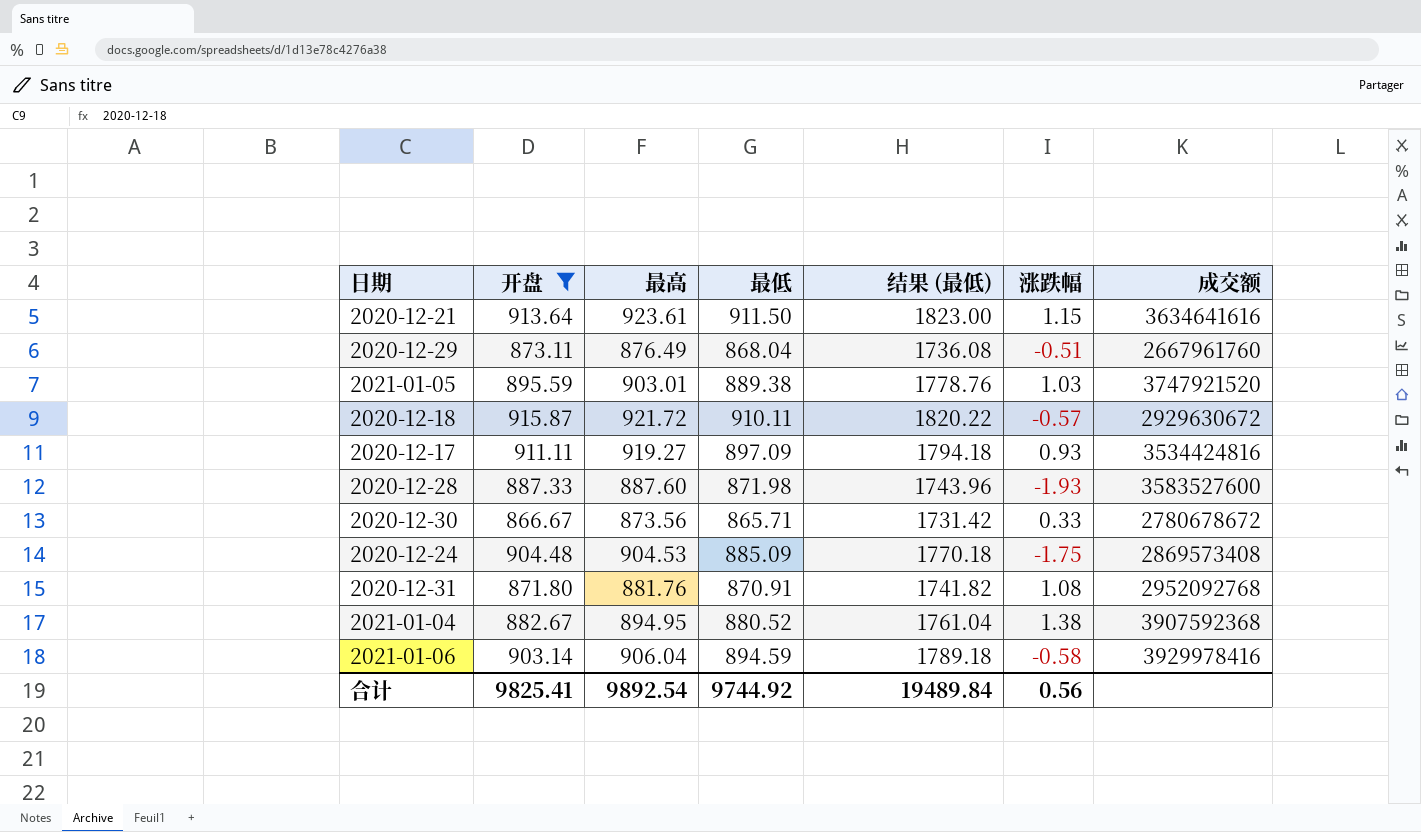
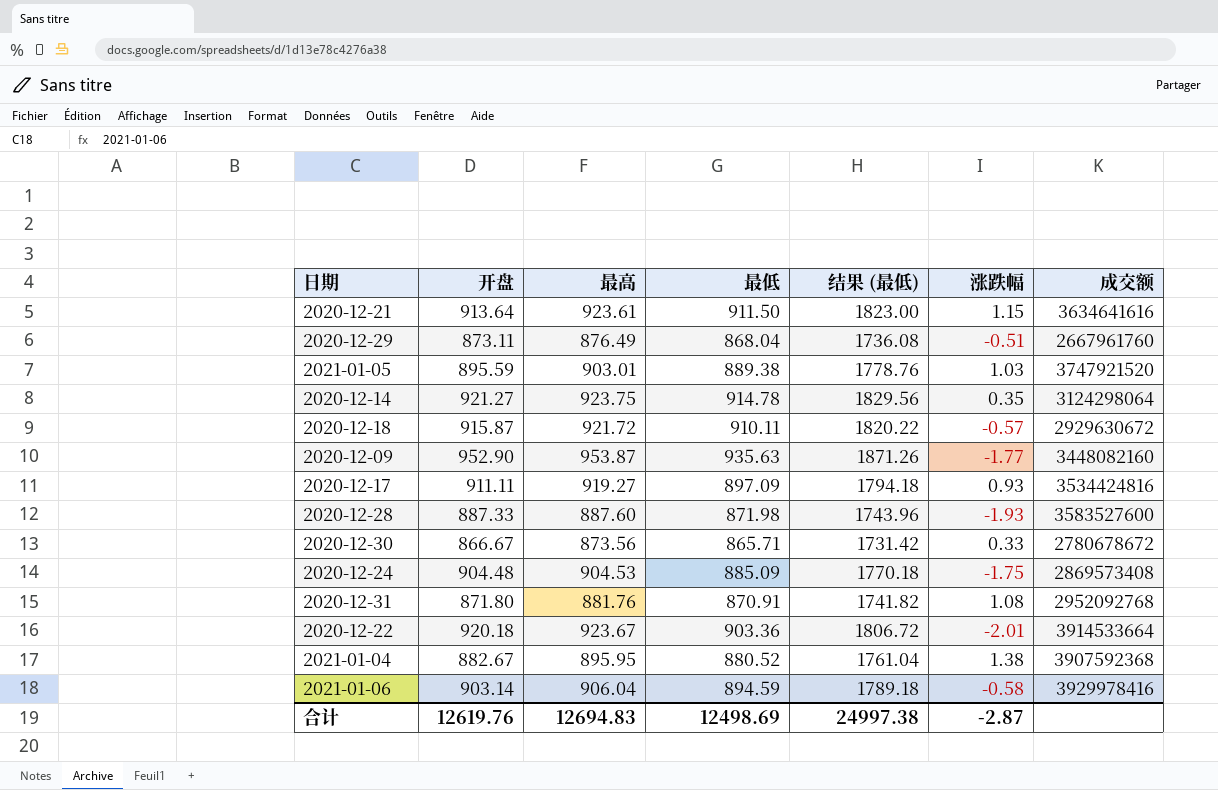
filter: 开盘 <= 915.87 -> none
2021-01-04 | 最高: 894.95 -> 895.95
合计 | 开盘: 9825.41 -> 12619.76
合计 | 最高: 9892.54 -> 12694.83
合计 | 最低: 9744.92 -> 12498.69
合计 | 结果 (最低): 19489.84 -> 24997.38
合计 | 涨跌幅: 0.56 -> -2.87

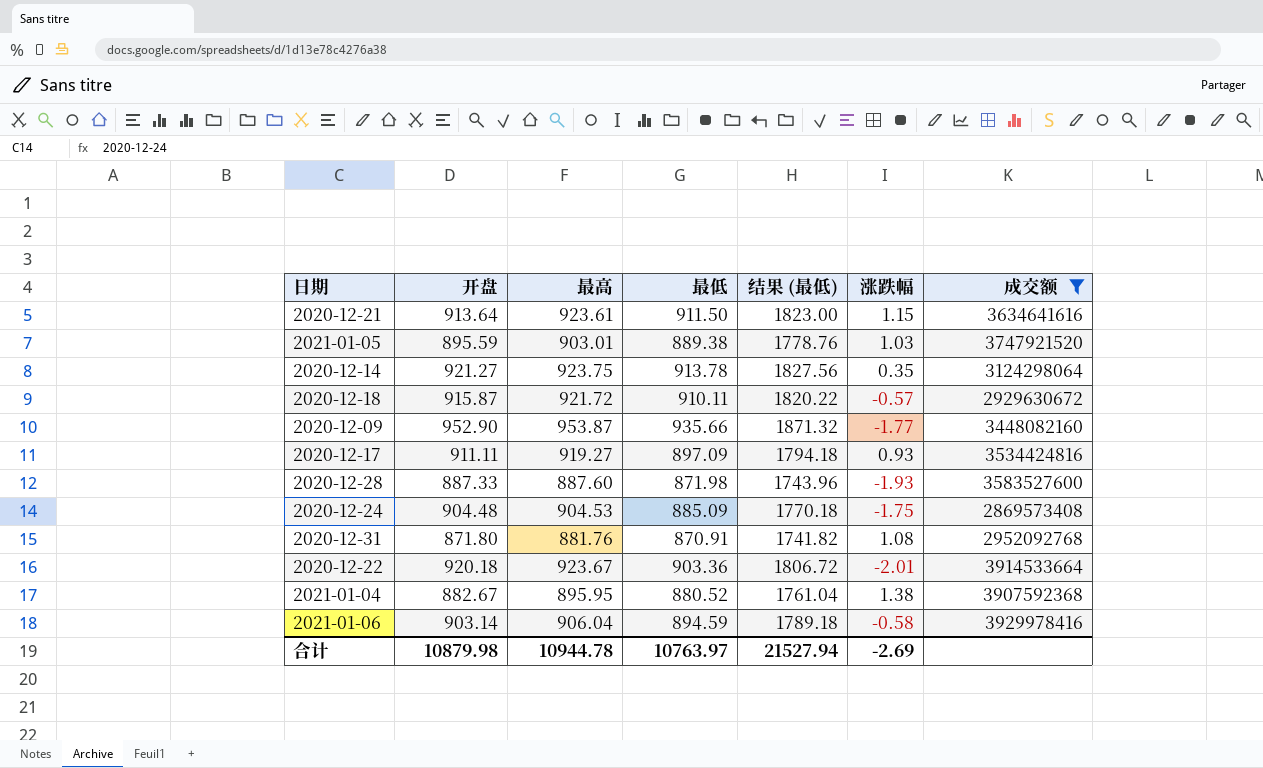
filter: none -> 成交额 >= 2869573408
2020-12-14 | 最低: 914.78 -> 913.78
2020-12-14 | 结果 (最低): 1829.56 -> 1827.56
2020-12-09 | 最低: 935.63 -> 935.66
2020-12-09 | 结果 (最低): 1871.26 -> 1871.32
合计 | 开盘: 12619.76 -> 10879.98
合计 | 最高: 12694.83 -> 10944.78
合计 | 最低: 12498.69 -> 10763.97
合计 | 结果 (最低): 24997.38 -> 21527.94
合计 | 涨跌幅: -2.87 -> -2.69

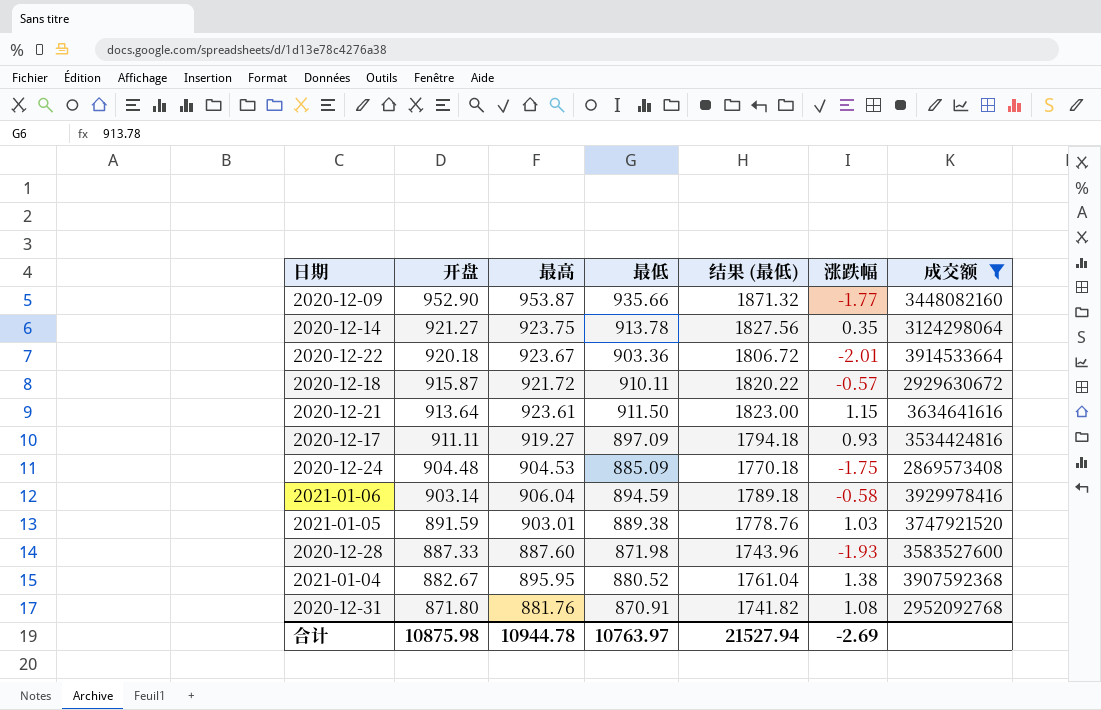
row order: none -> 开盘 descending
2021-01-05 | 开盘: 895.59 -> 891.59
合计 | 开盘: 10879.98 -> 10875.98

